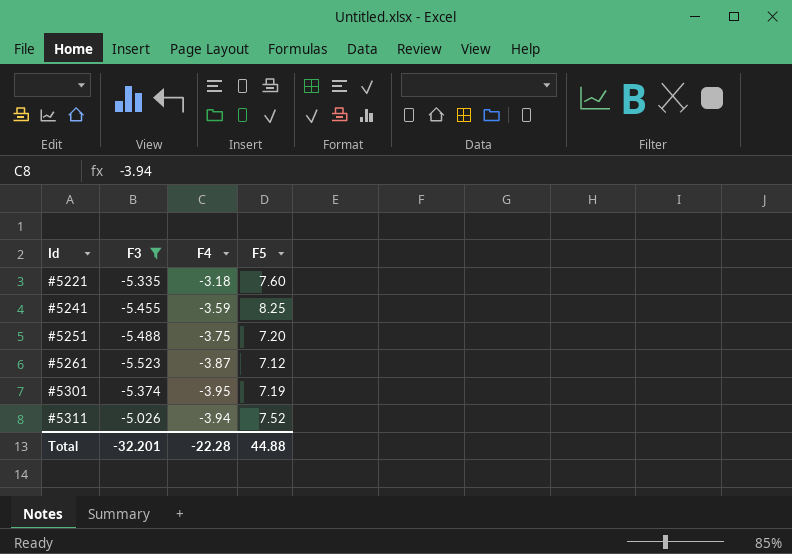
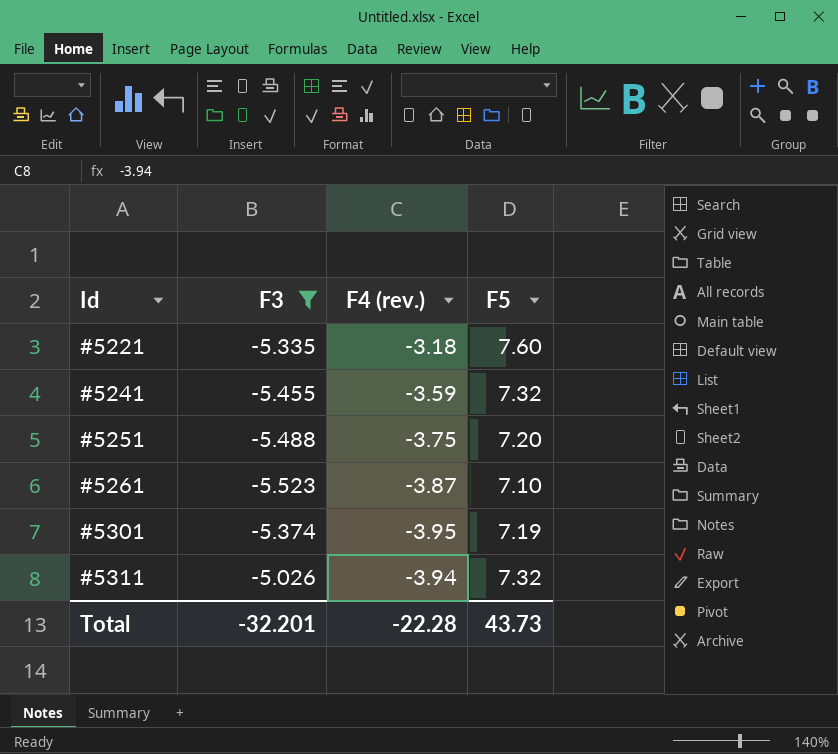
column name: F4 -> F4 (rev.)
#5241 | F5: 8.25 -> 7.32
#5261 | F5: 7.12 -> 7.10
#5311 | F5: 7.52 -> 7.32
Total | F5: 44.88 -> 43.73

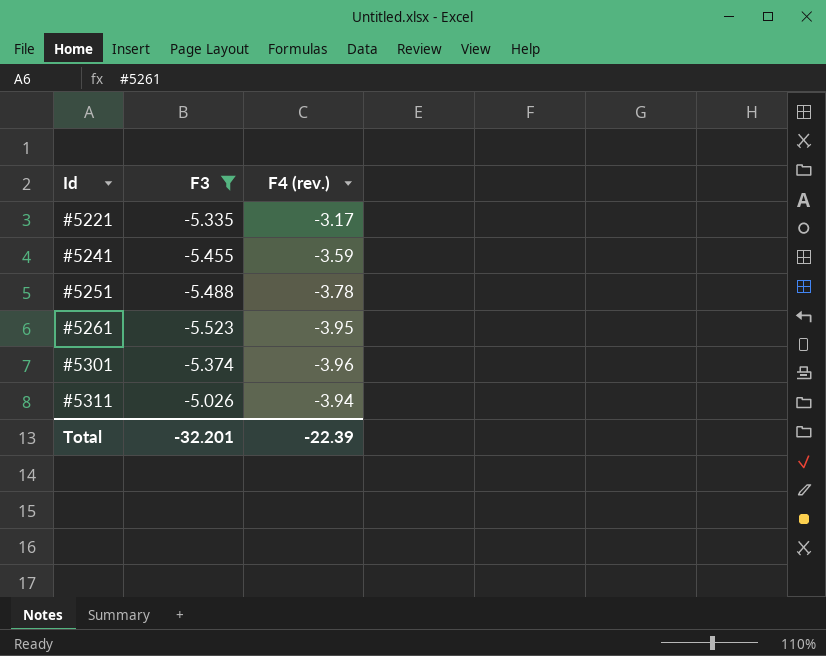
column F5 | position: 4 -> none
#5221 | F4 (rev.): -3.18 -> -3.17
#5251 | F4 (rev.): -3.75 -> -3.78
#5261 | F4 (rev.): -3.87 -> -3.95
#5301 | F4 (rev.): -3.95 -> -3.96
Total | F4 (rev.): -22.28 -> -22.39

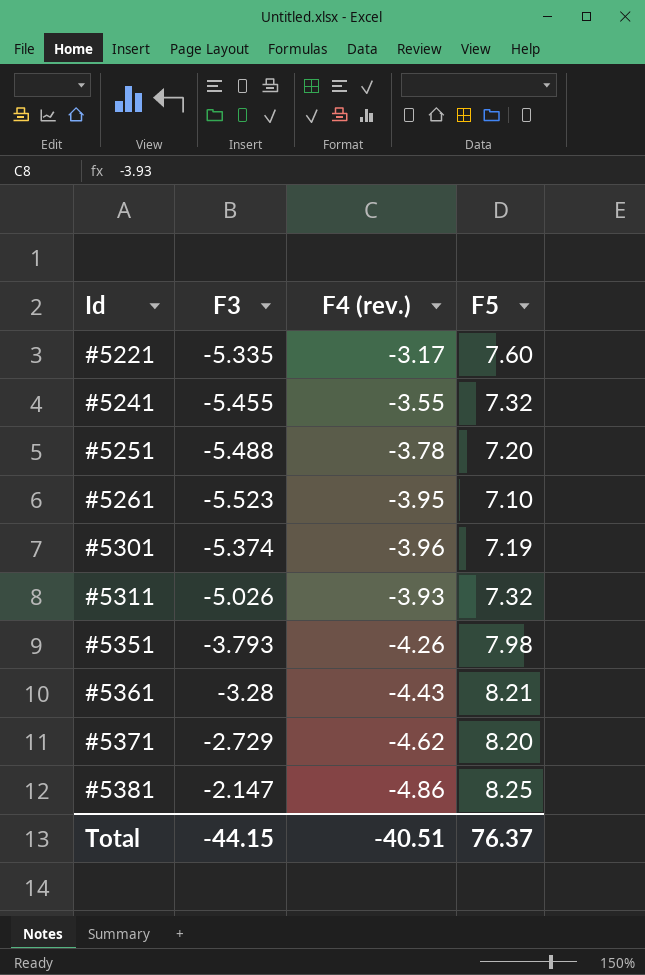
filter: F3 <= -5.026 -> none
column F5 | position: none -> 4
#5241 | F4 (rev.): -3.59 -> -3.55
#5311 | F4 (rev.): -3.94 -> -3.93
Total | F3: -32.201 -> -44.15
Total | F4 (rev.): -22.39 -> -40.51

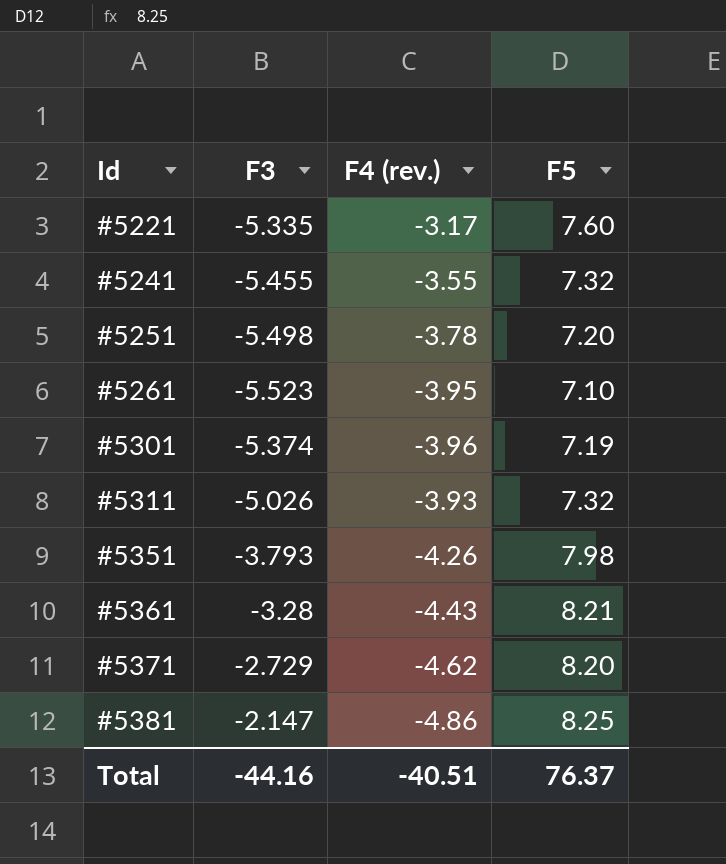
#5251 | F3: -5.488 -> -5.498
Total | F3: -44.15 -> -44.16

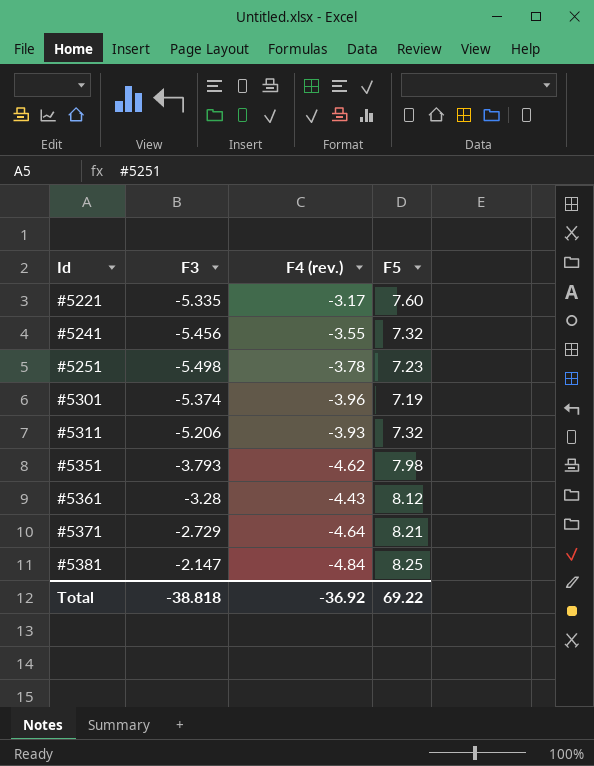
row #5261: -5.523 | -3.95 | 7.10 -> none
#5241 | F3: -5.455 -> -5.456
#5251 | F5: 7.20 -> 7.23
#5311 | F3: -5.026 -> -5.206
#5351 | F4 (rev.): -4.26 -> -4.62
#5361 | F5: 8.21 -> 8.12
#5371 | F4 (rev.): -4.62 -> -4.64
#5371 | F5: 8.20 -> 8.21
#5381 | F4 (rev.): -4.86 -> -4.84
Total | F3: -44.16 -> -38.818
Total | F4 (rev.): -40.51 -> -36.92
Total | F5: 76.37 -> 69.22

